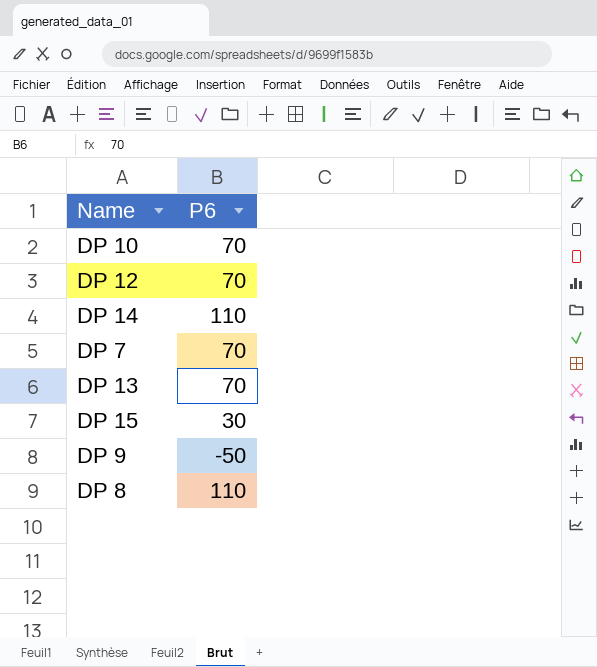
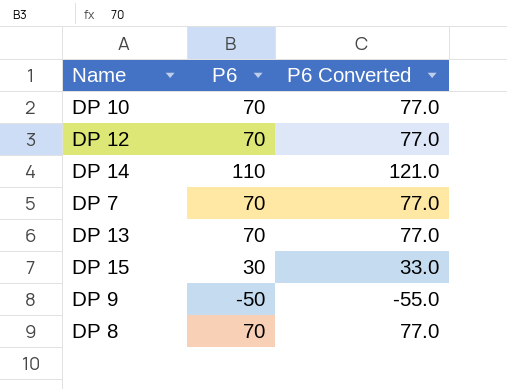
column P6 Converted | formula: none -> [P6] * 1.1
DP 8 | P6: 110 -> 70

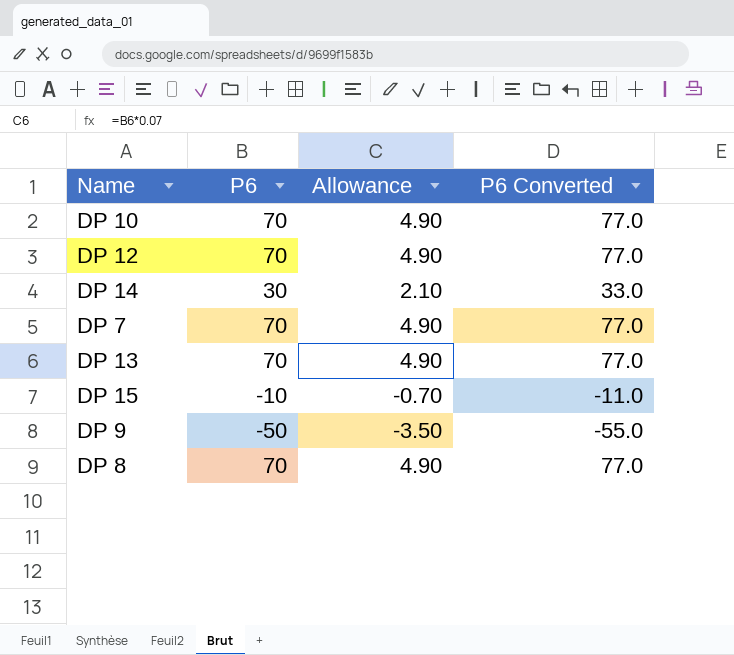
column Allowance | formula: none -> [P6] * 0.07
DP 14 | P6: 110 -> 30
DP 14 | P6 Converted: 121.0 -> 33.0
DP 15 | P6: 30 -> -10
DP 15 | P6 Converted: 33.0 -> -11.0

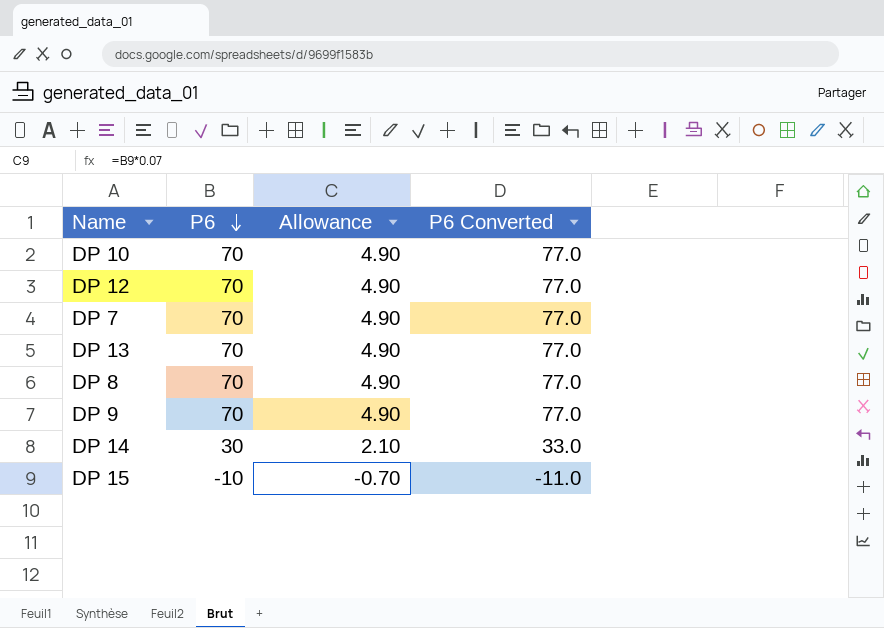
row order: none -> P6 descending
DP 9 | P6: -50 -> 70
DP 9 | Allowance: -3.50 -> 4.90
DP 9 | P6 Converted: -55.0 -> 77.0

